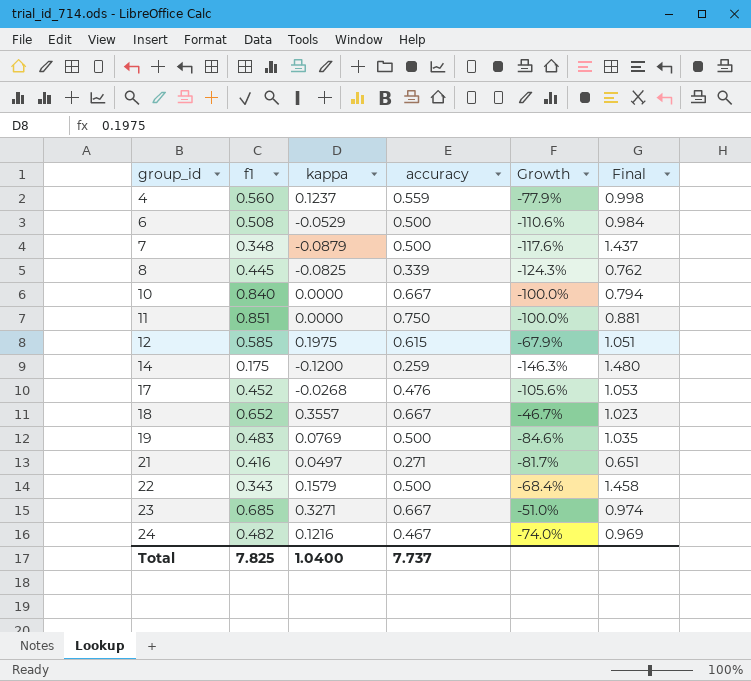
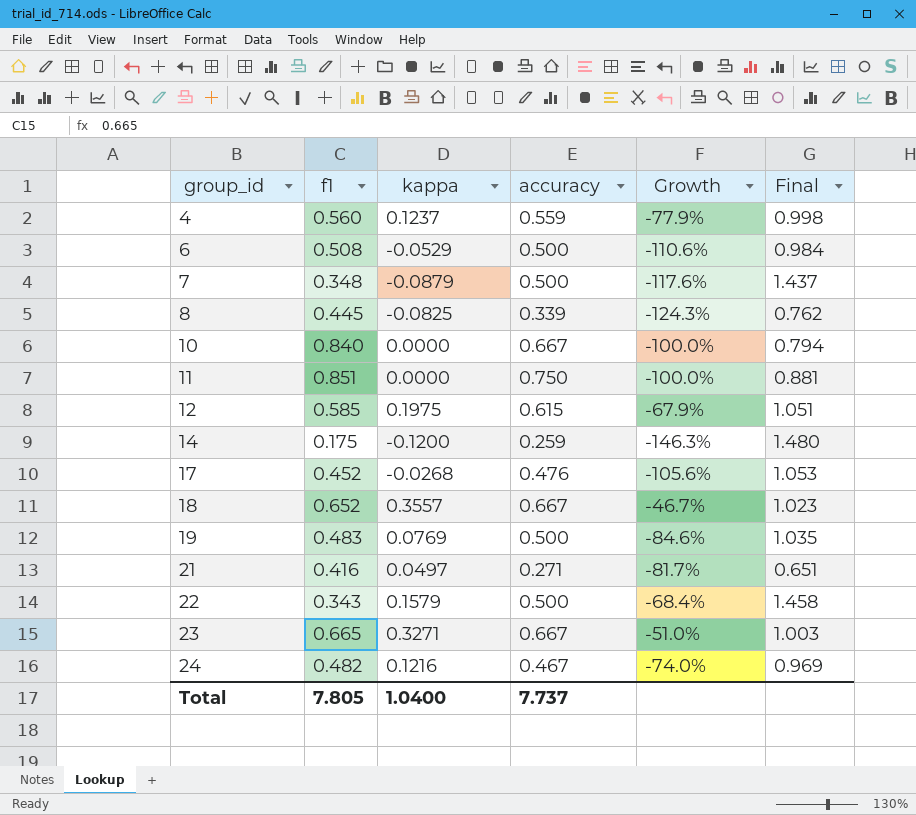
23 | f1: 0.685 -> 0.665
23 | Final: 0.974 -> 1.003
Total | f1: 7.825 -> 7.805

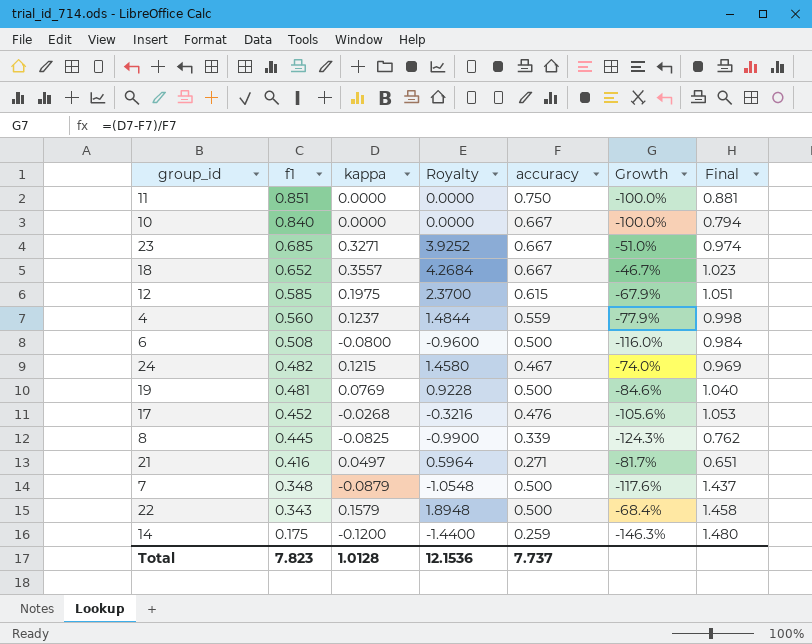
row order: group_id ascending -> f1 descending
column Royalty | formula: none -> [kappa] * 12
23 | f1: 0.665 -> 0.685
23 | Final: 1.003 -> 0.974
6 | kappa: -0.0529 -> -0.0800
6 | Growth: -110.6% -> -116.0%
24 | kappa: 0.1216 -> 0.1215
19 | f1: 0.483 -> 0.481
19 | Final: 1.035 -> 1.040
Total | f1: 7.805 -> 7.823
Total | kappa: 1.0400 -> 1.0128

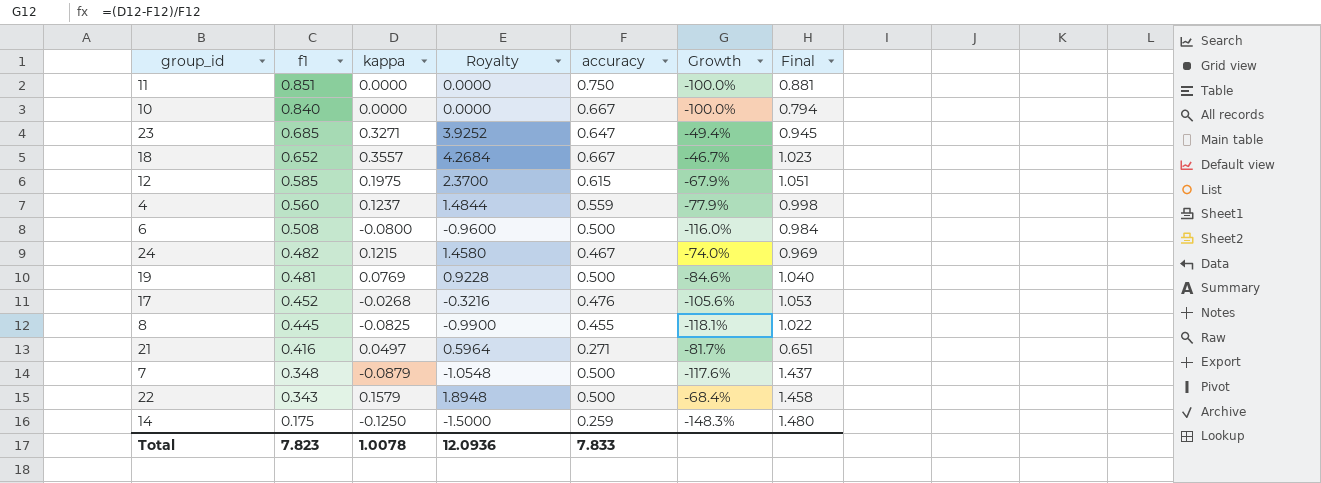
23 | accuracy: 0.667 -> 0.647
23 | Growth: -51.0% -> -49.4%
23 | Final: 0.974 -> 0.945
8 | accuracy: 0.339 -> 0.455
8 | Growth: -124.3% -> -118.1%
8 | Final: 0.762 -> 1.022
14 | kappa: -0.1200 -> -0.1250
14 | Royalty: -1.4400 -> -1.5000
14 | Growth: -146.3% -> -148.3%
Total | kappa: 1.0128 -> 1.0078
Total | Royalty: 12.1536 -> 12.0936
Total | accuracy: 7.737 -> 7.833

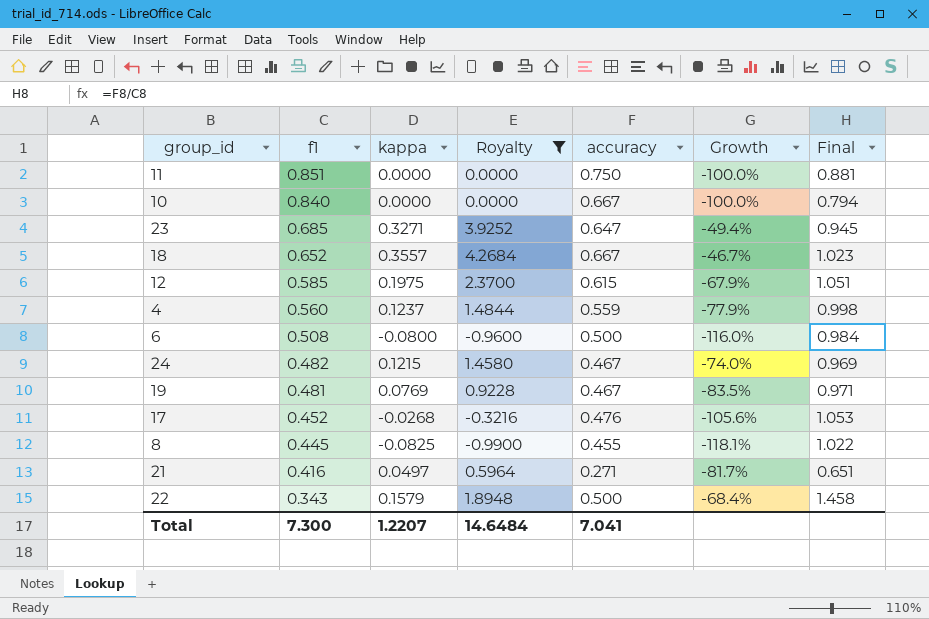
filter: none -> Royalty >= -0.9900
19 | accuracy: 0.500 -> 0.467
19 | Growth: -84.6% -> -83.5%
19 | Final: 1.040 -> 0.971
Total | f1: 7.823 -> 7.300
Total | kappa: 1.0078 -> 1.2207
Total | Royalty: 12.0936 -> 14.6484
Total | accuracy: 7.833 -> 7.041

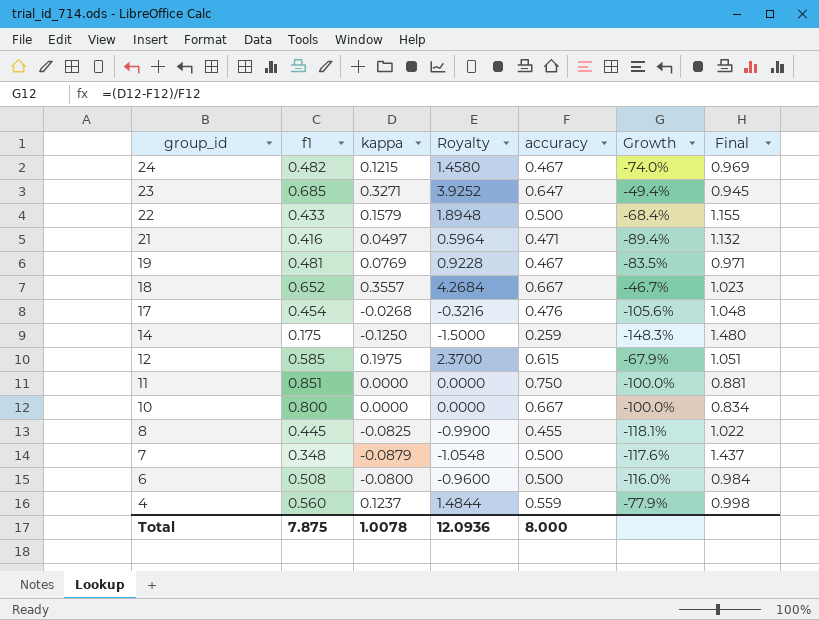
filter: Royalty >= -0.9900 -> none
row order: f1 descending -> group_id descending
22 | f1: 0.343 -> 0.433
22 | Final: 1.458 -> 1.155
21 | accuracy: 0.271 -> 0.471
21 | Growth: -81.7% -> -89.4%
21 | Final: 0.651 -> 1.132
17 | f1: 0.452 -> 0.454
17 | Final: 1.053 -> 1.048
10 | f1: 0.840 -> 0.800
10 | Final: 0.794 -> 0.834
Total | f1: 7.300 -> 7.875
Total | kappa: 1.2207 -> 1.0078
Total | Royalty: 14.6484 -> 12.0936
Total | accuracy: 7.041 -> 8.000

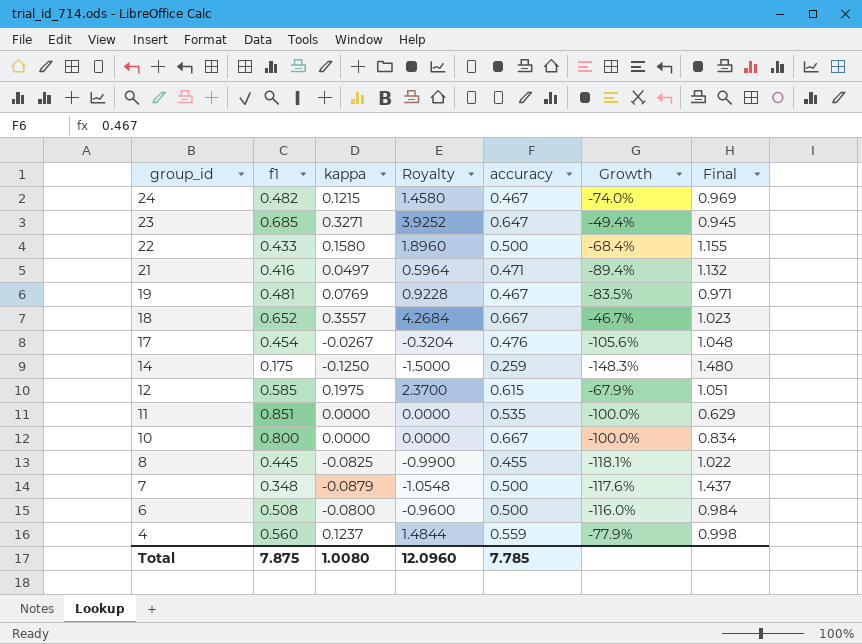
22 | kappa: 0.1579 -> 0.1580
22 | Royalty: 1.8948 -> 1.8960
17 | kappa: -0.0268 -> -0.0267
17 | Royalty: -0.3216 -> -0.3204
11 | accuracy: 0.750 -> 0.535
11 | Final: 0.881 -> 0.629
Total | kappa: 1.0078 -> 1.0080
Total | Royalty: 12.0936 -> 12.0960
Total | accuracy: 8.000 -> 7.785

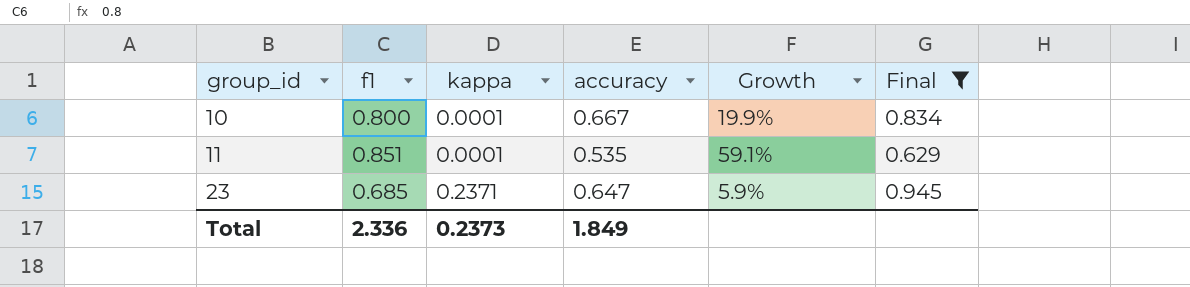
filter: none -> Final <= 0.945
row order: group_id descending -> group_id ascending
column Royalty | formula: [kappa] * 12 -> none
column Growth | formula: ([kappa] - [accuracy]) / [accuracy] -> ([f1] - [accuracy]) / [accuracy]
10 | kappa: 0.0000 -> 0.0001
11 | kappa: 0.0000 -> 0.0001
23 | kappa: 0.3271 -> 0.2371
Total | f1: 7.875 -> 2.336
Total | kappa: 1.0080 -> 0.2373
Total | accuracy: 7.785 -> 1.849

